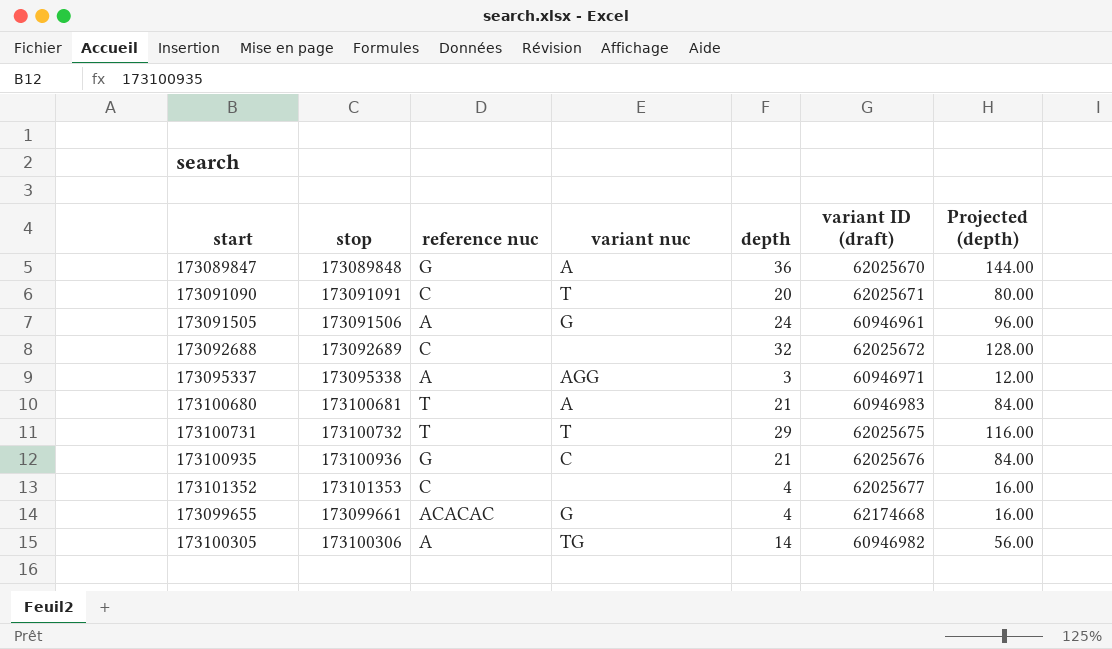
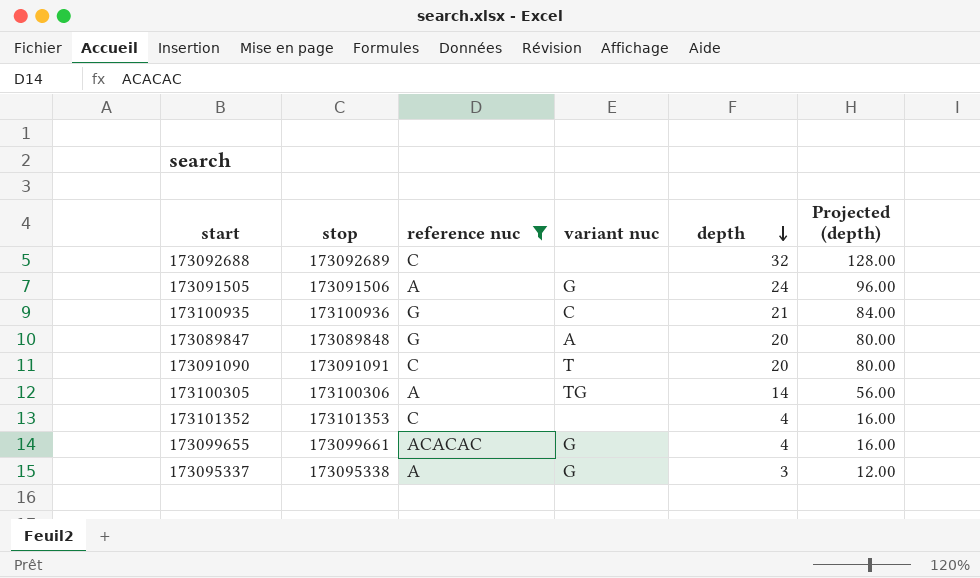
filter: none -> reference nuc != T
row order: none -> depth descending
column variant ID (draft) | position: 6 -> none
173089847 | depth: 36 -> 20
173089847 | Projected (depth): 144.00 -> 80.00
173095337 | variant nuc: AGG -> G

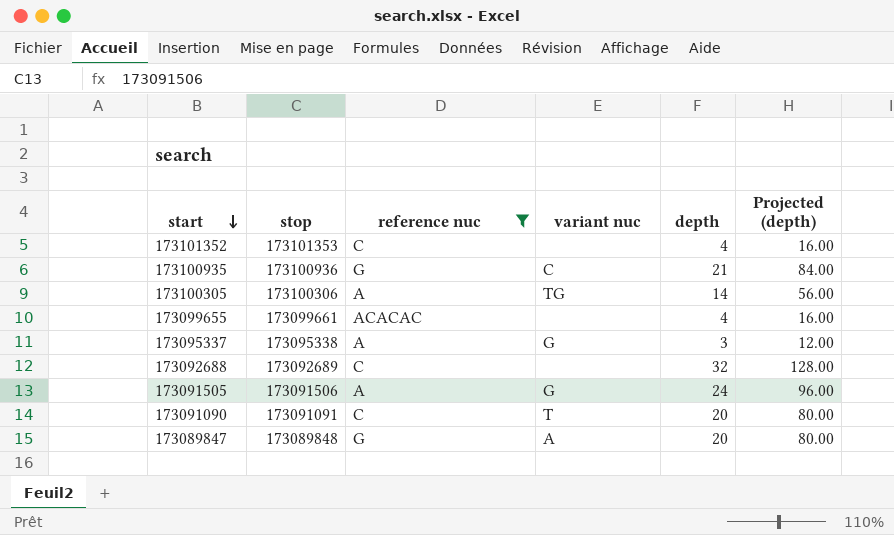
row order: depth descending -> start descending
173099655 | variant nuc: G -> none

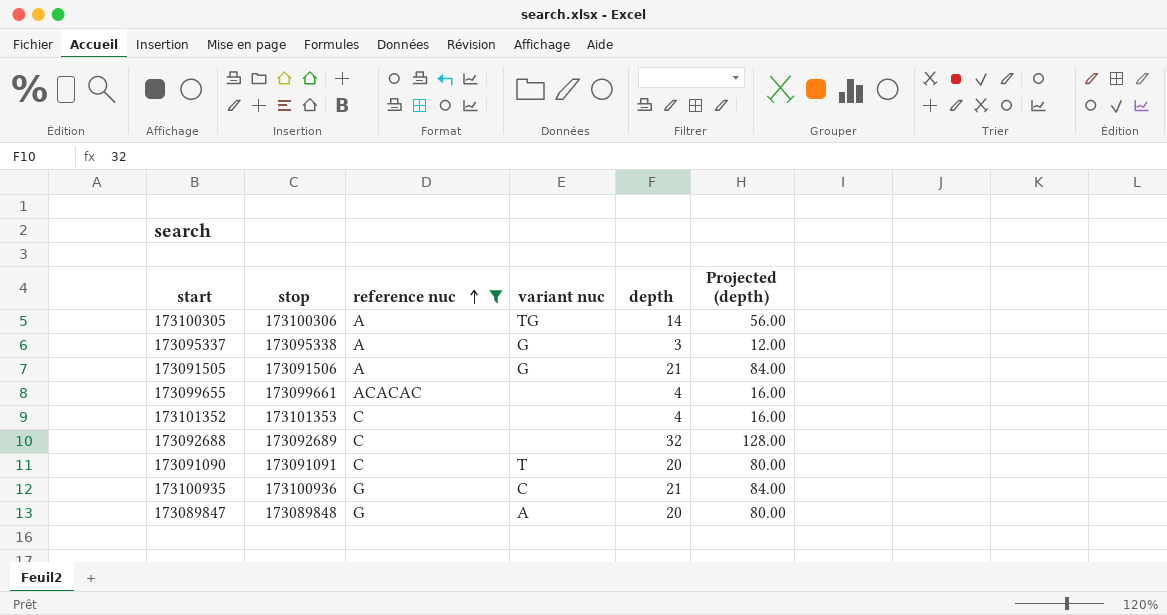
row order: start descending -> reference nuc ascending
173091505 | depth: 24 -> 21
173091505 | Projected (depth): 96.00 -> 84.00

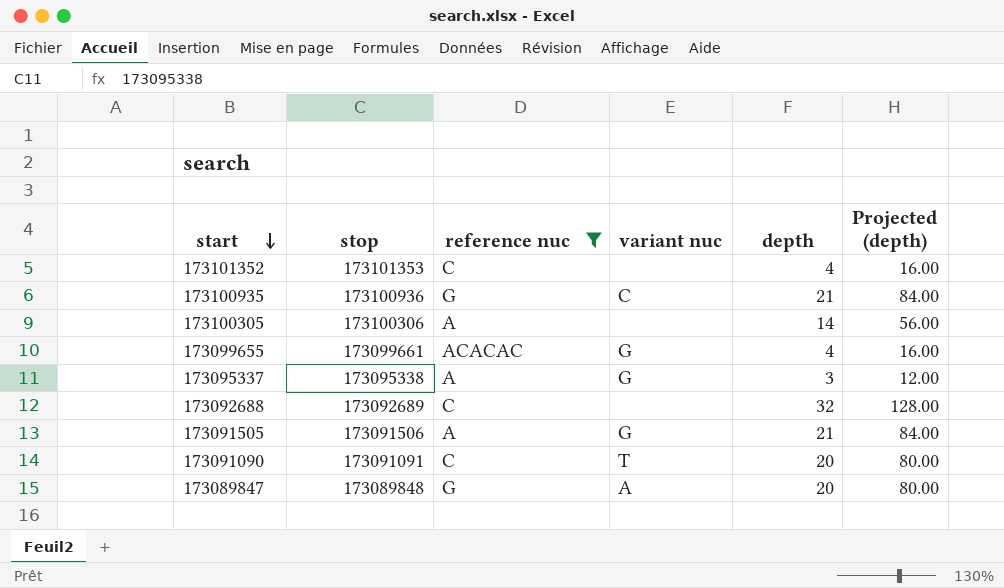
row order: reference nuc ascending -> start descending
173100305 | variant nuc: TG -> none
173099655 | variant nuc: none -> G

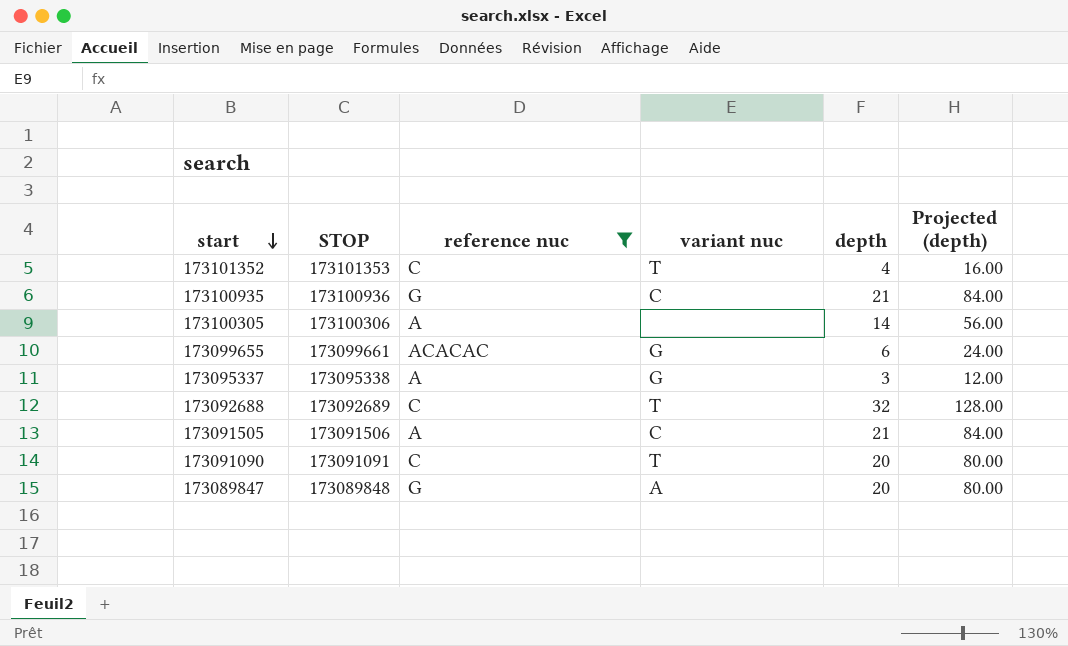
column name: stop -> STOP
173101352 | variant nuc: none -> T
173099655 | depth: 4 -> 6
173099655 | Projected (depth): 16.00 -> 24.00
173092688 | variant nuc: none -> T
173091505 | variant nuc: G -> C

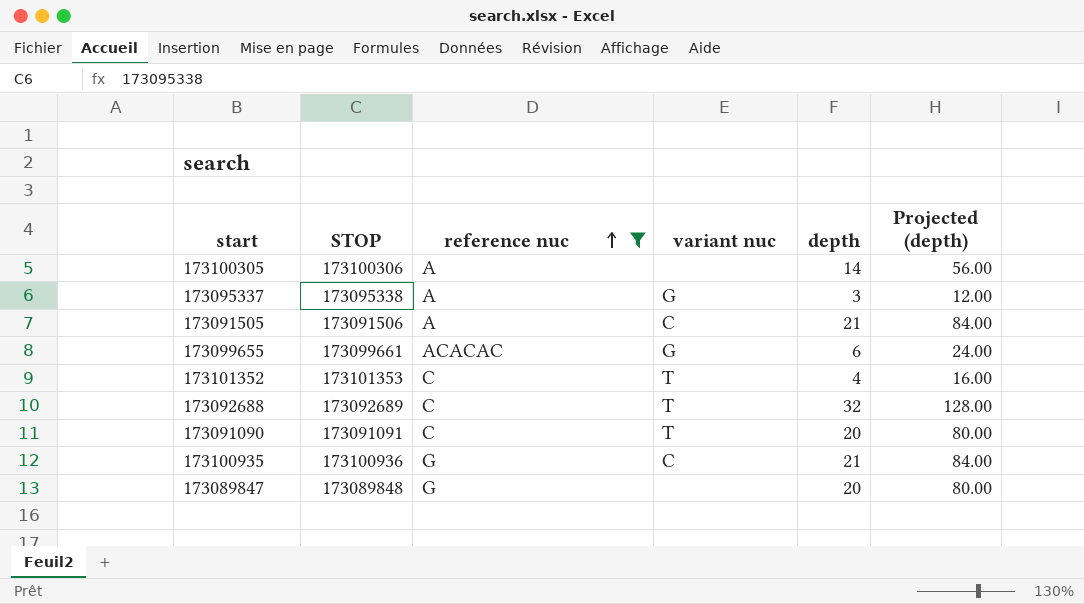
row order: start descending -> reference nuc ascending
173089847 | variant nuc: A -> none

